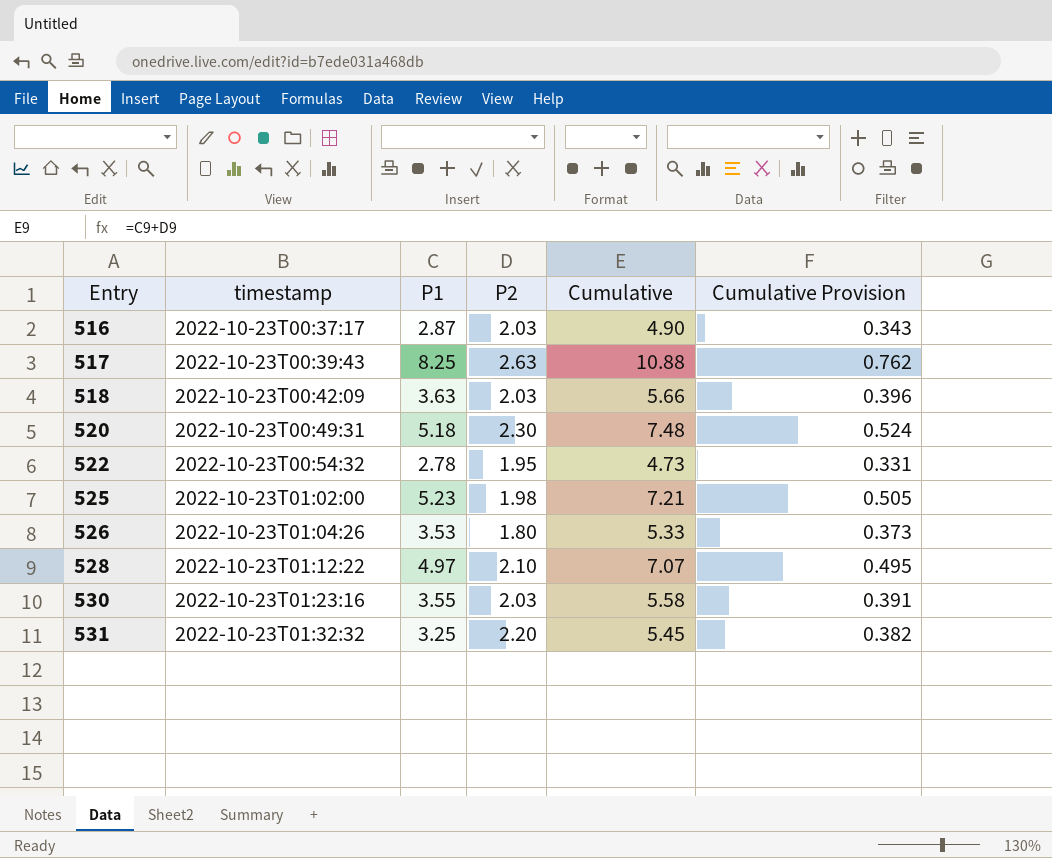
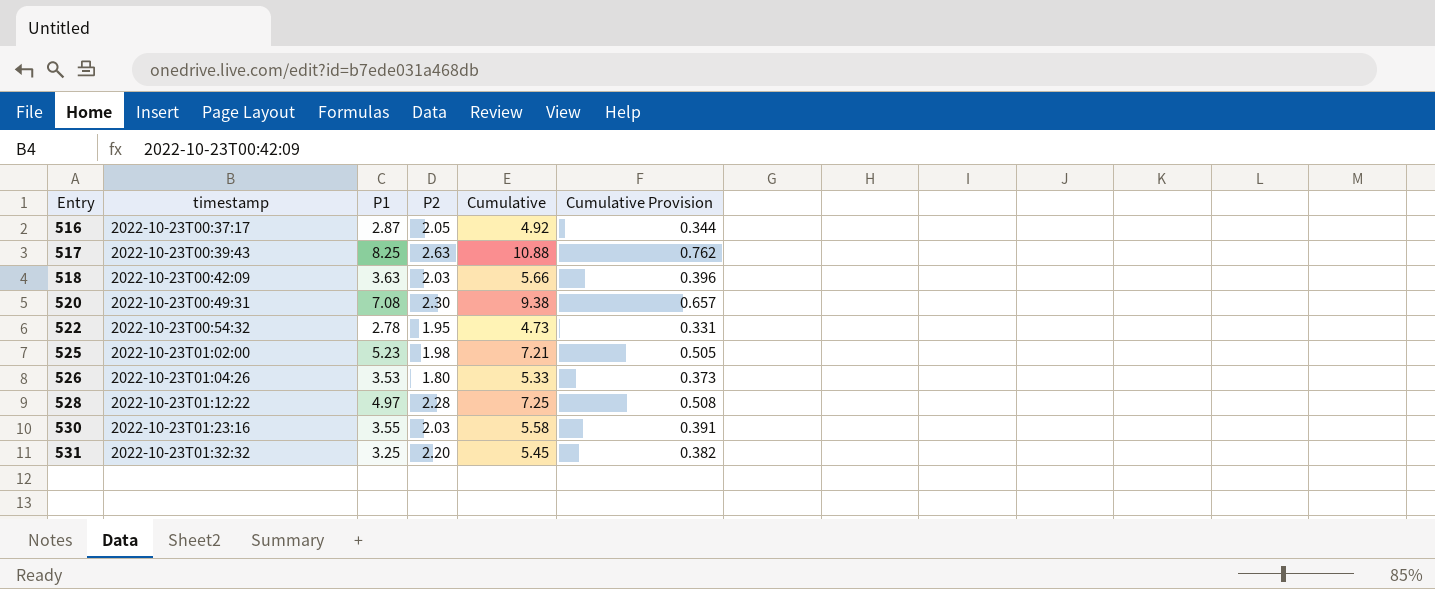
516 | P2: 2.03 -> 2.05
516 | Cumulative: 4.90 -> 4.92
516 | Cumulative Provision: 0.343 -> 0.344
520 | P1: 5.18 -> 7.08
520 | Cumulative: 7.48 -> 9.38
520 | Cumulative Provision: 0.524 -> 0.657
528 | P2: 2.10 -> 2.28
528 | Cumulative: 7.07 -> 7.25
528 | Cumulative Provision: 0.495 -> 0.508

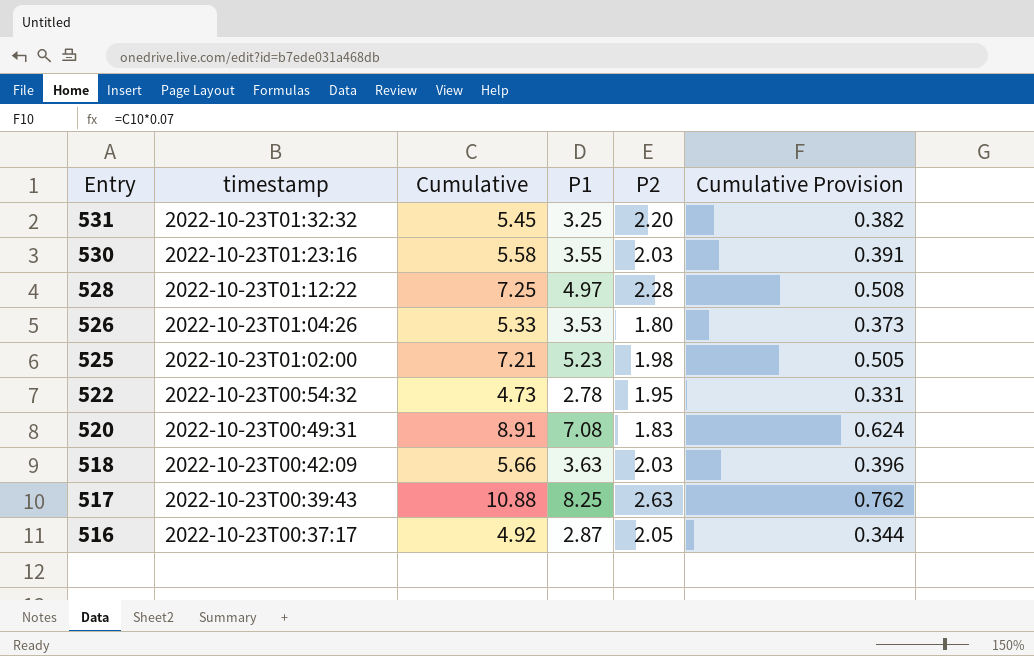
row order: Entry ascending -> Entry descending
column Cumulative | position: 5 -> 3
520 | Cumulative: 9.38 -> 8.91
520 | P2: 2.30 -> 1.83
520 | Cumulative Provision: 0.657 -> 0.624

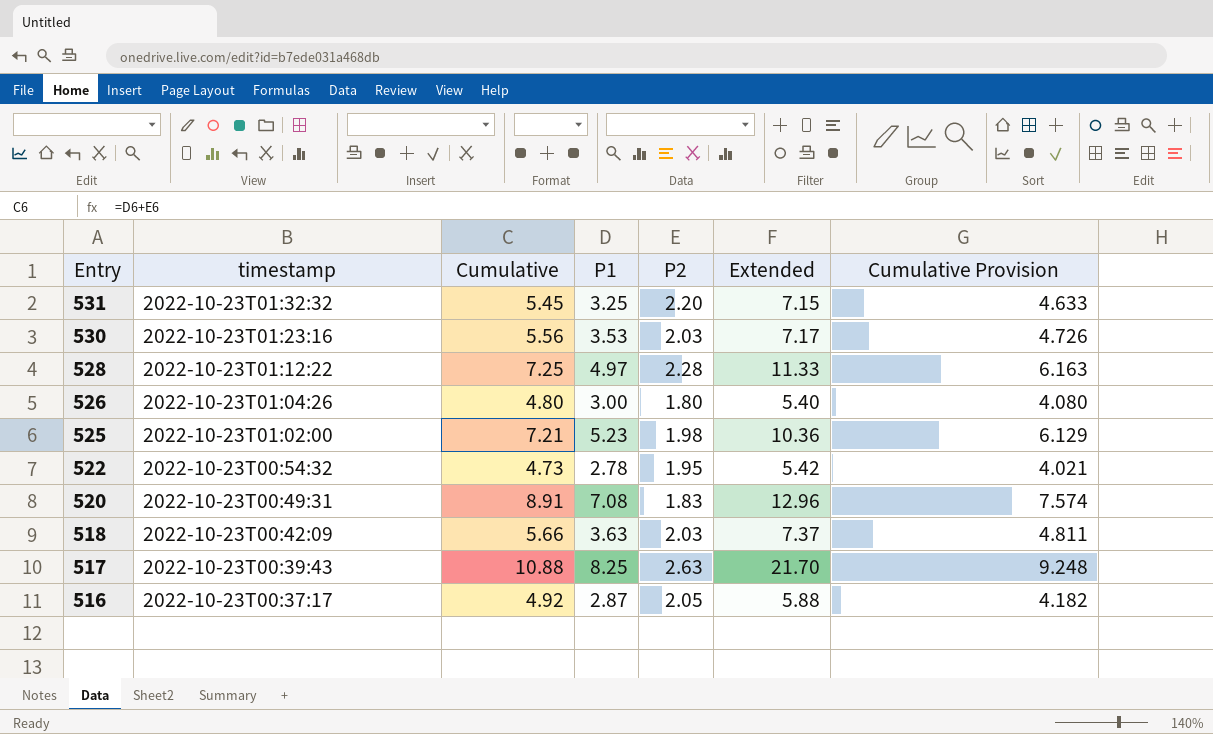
column Extended | formula: none -> [P1] * [P2]
column Cumulative Provision | formula: [Cumulative] * 0.07 -> [Cumulative] * 0.85
530 | Cumulative: 5.58 -> 5.56
530 | P1: 3.55 -> 3.53
526 | Cumulative: 5.33 -> 4.80
526 | P1: 3.53 -> 3.00

